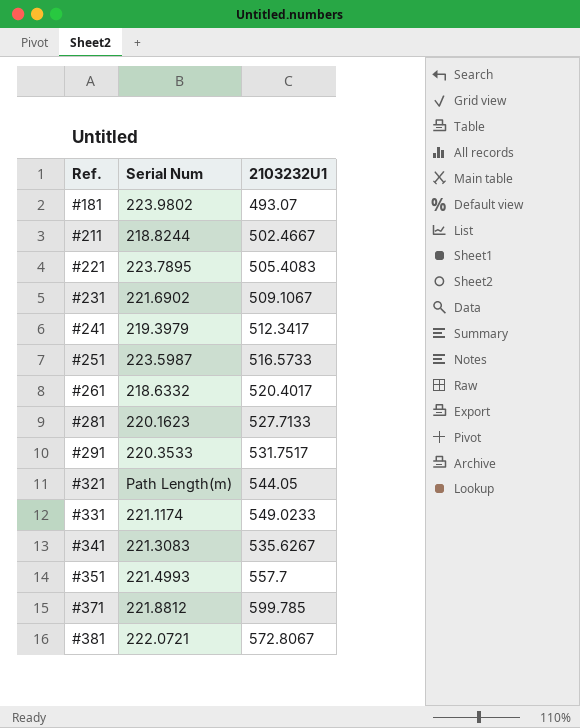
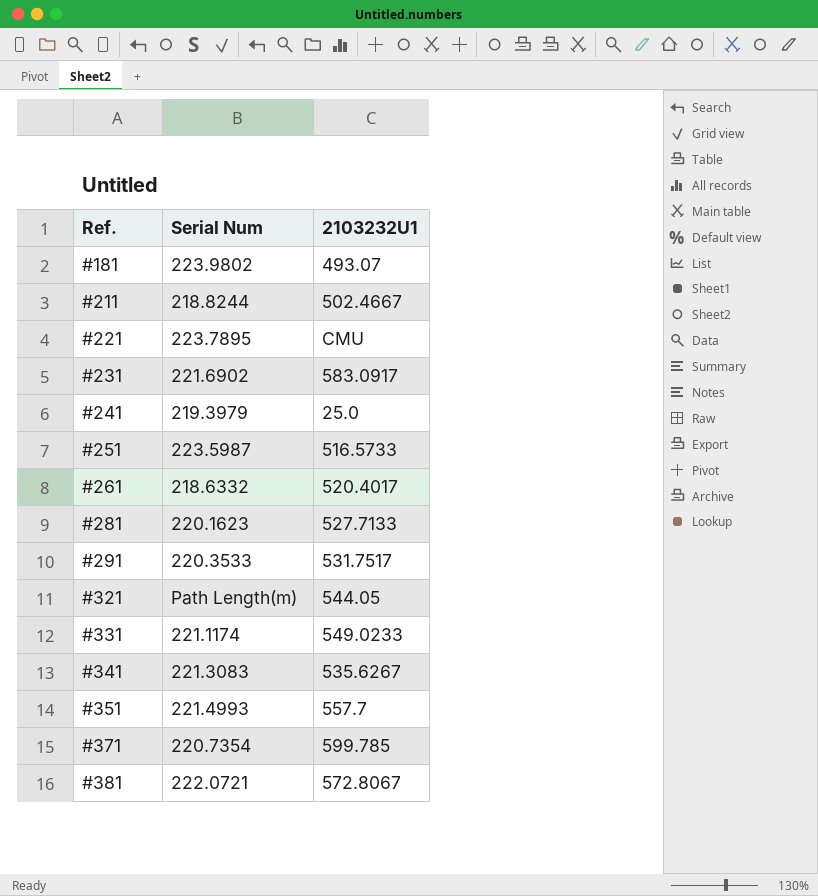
#221 | 2103232U1: 505.4083 -> CMU
#231 | 2103232U1: 509.1067 -> 583.0917
#241 | 2103232U1: 512.3417 -> 25.0
#371 | Serial Num: 221.8812 -> 220.7354

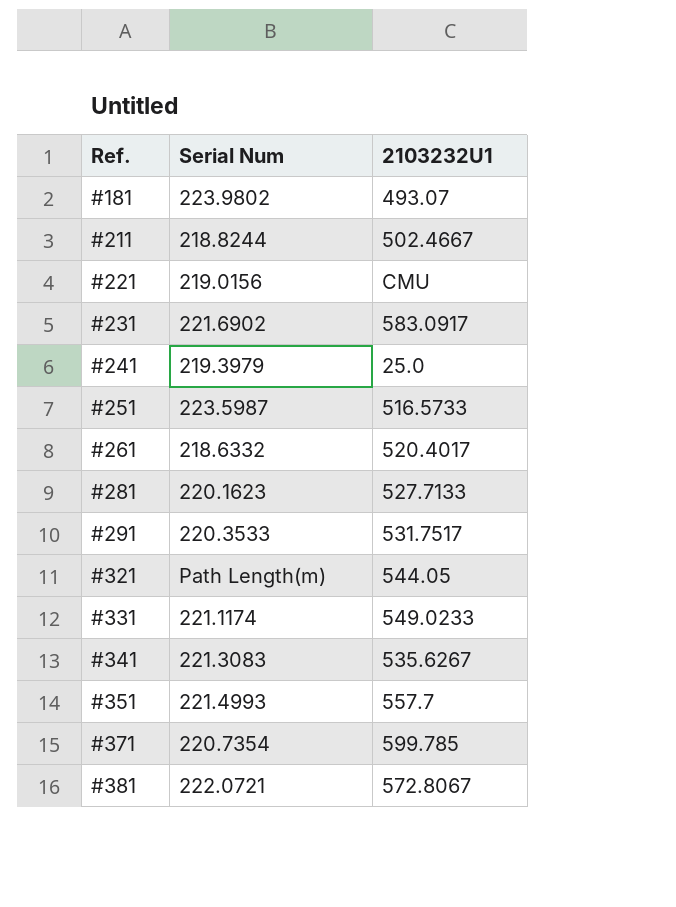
#221 | Serial Num: 223.7895 -> 219.0156

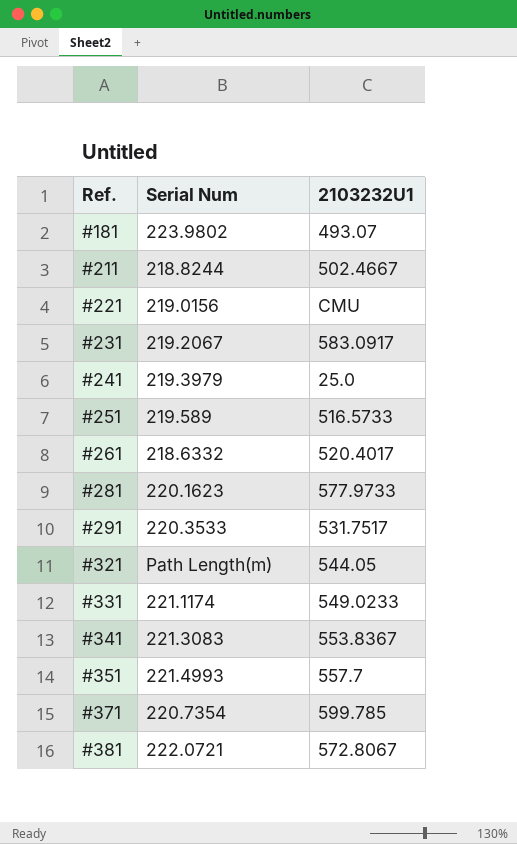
#231 | Serial Num: 221.6902 -> 219.2067
#251 | Serial Num: 223.5987 -> 219.589
#281 | 2103232U1: 527.7133 -> 577.9733
#341 | 2103232U1: 535.6267 -> 553.8367

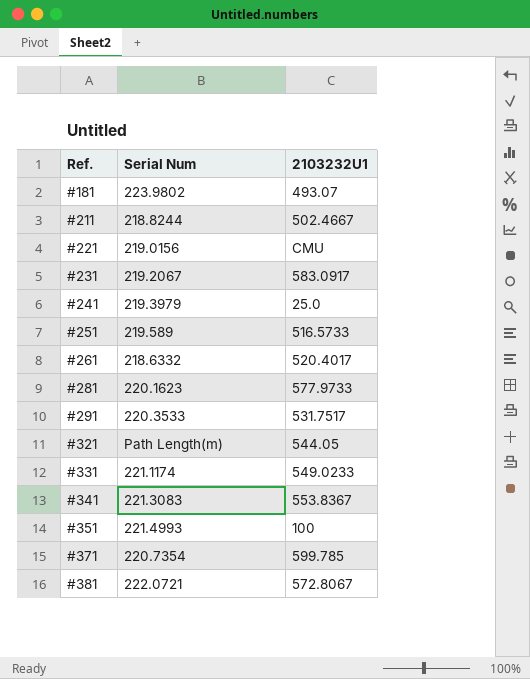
#351 | 2103232U1: 557.7 -> 100

